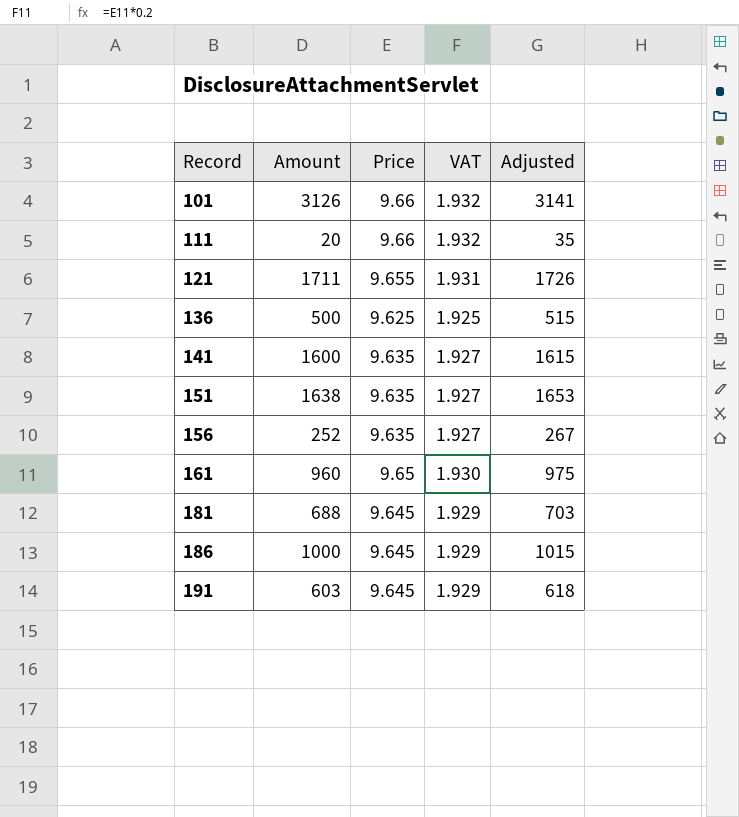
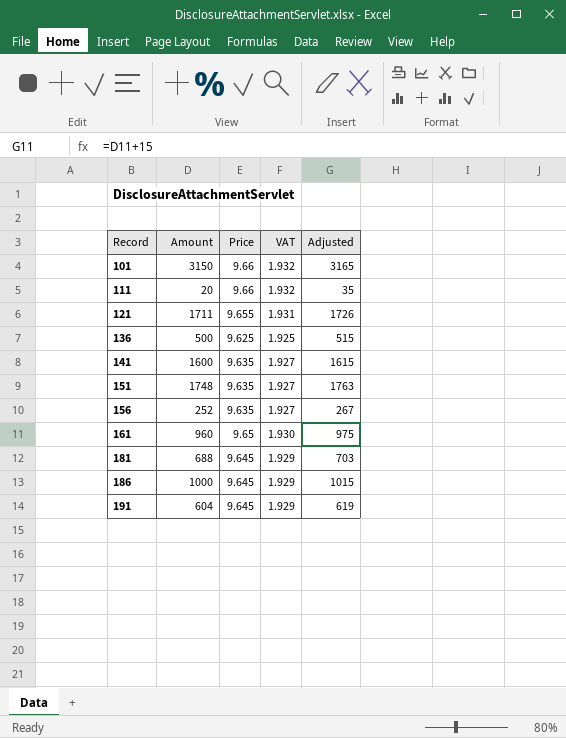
101 | Amount: 3126 -> 3150
101 | Adjusted: 3141 -> 3165
151 | Amount: 1638 -> 1748
151 | Adjusted: 1653 -> 1763
191 | Amount: 603 -> 604
191 | Adjusted: 618 -> 619

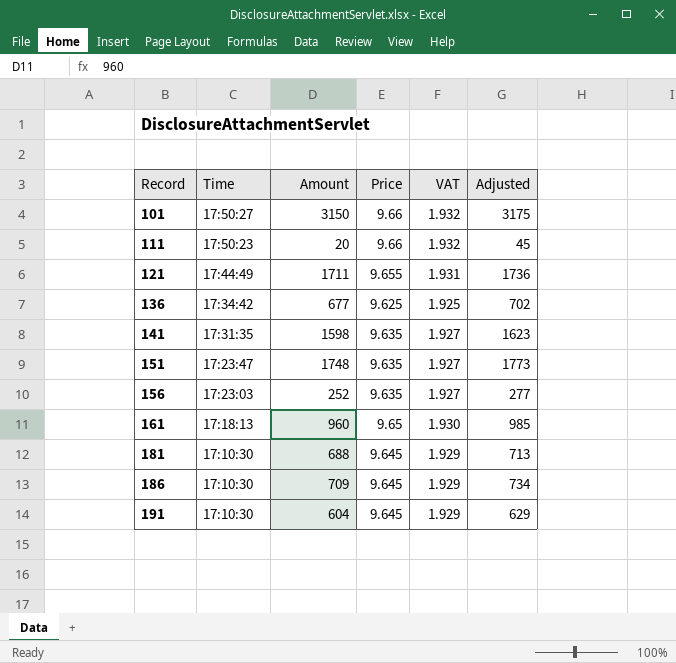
column Time | position: none -> 2
column Adjusted | formula: [Amount] + 15 -> [Amount] + 25
136 | Amount: 500 -> 677
141 | Amount: 1600 -> 1598
186 | Amount: 1000 -> 709

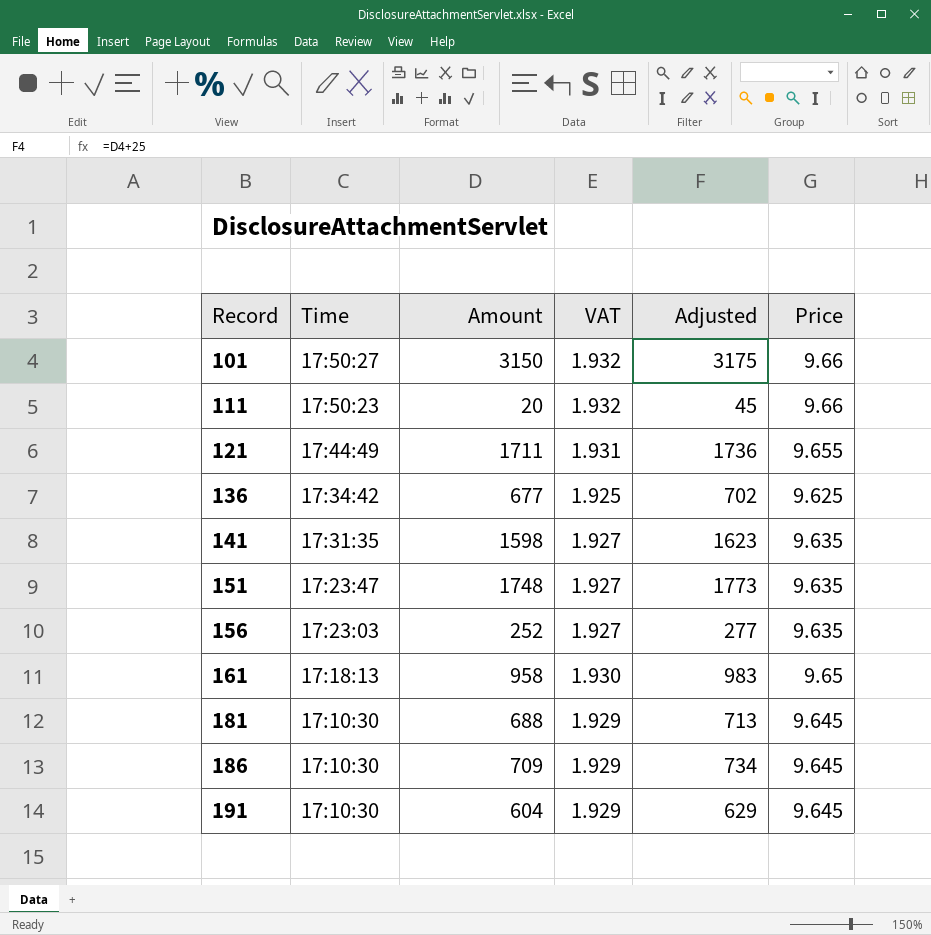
column Price | position: 4 -> 6
161 | Amount: 960 -> 958
161 | Adjusted: 985 -> 983

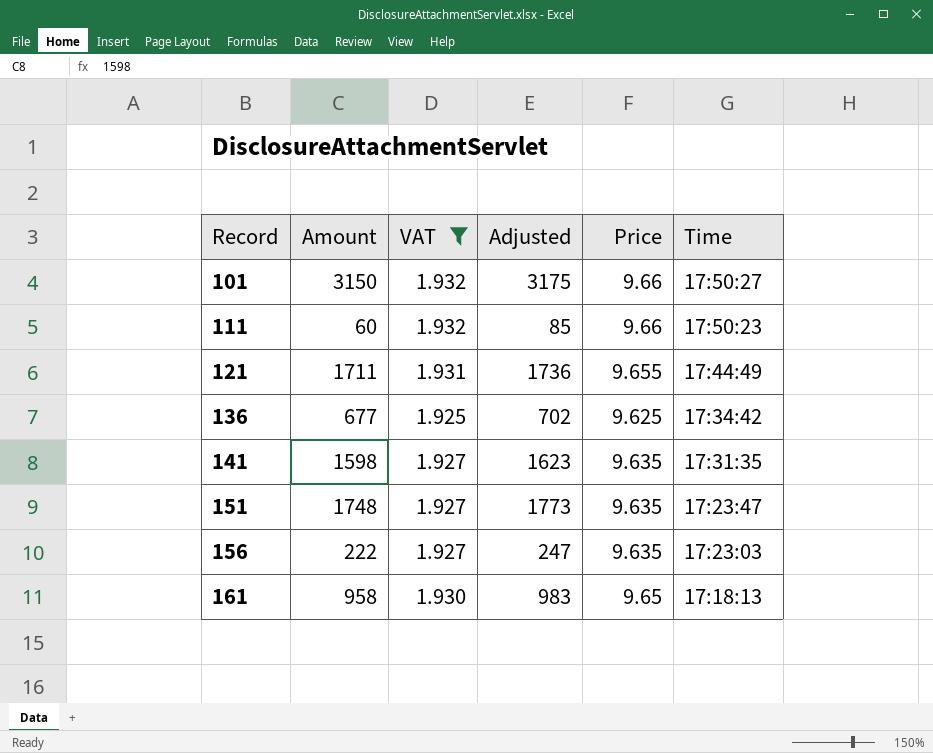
filter: none -> VAT != 1.929
column Time | position: 2 -> 6
111 | Amount: 20 -> 60
111 | Adjusted: 45 -> 85
156 | Amount: 252 -> 222
156 | Adjusted: 277 -> 247

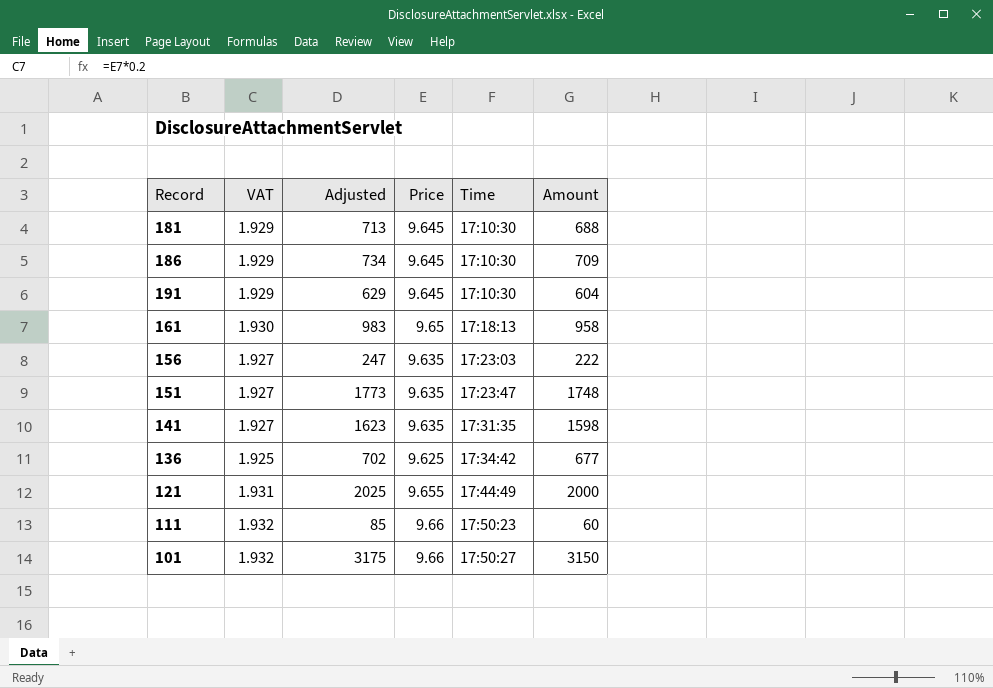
filter: VAT != 1.929 -> none
row order: Record ascending -> Time ascending
column Amount | position: 2 -> 6
121 | Adjusted: 1736 -> 2025
121 | Amount: 1711 -> 2000

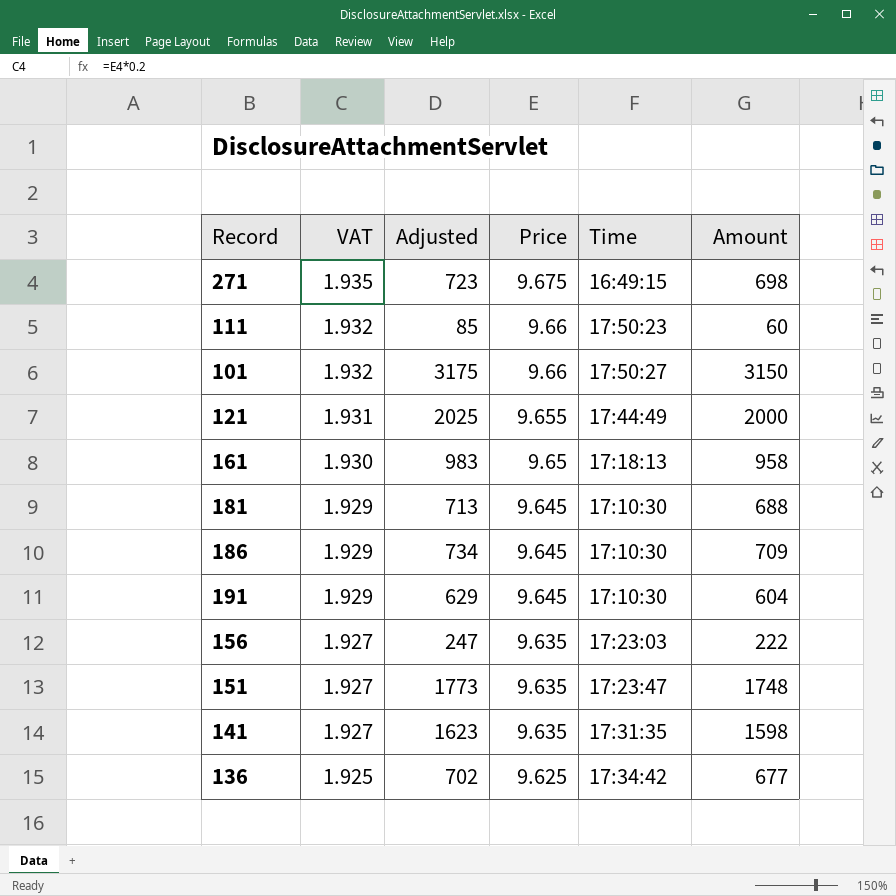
row order: Time ascending -> VAT descending
row 271: none -> 1.935 | 723 | 9.675 | 16:49:15 | 698

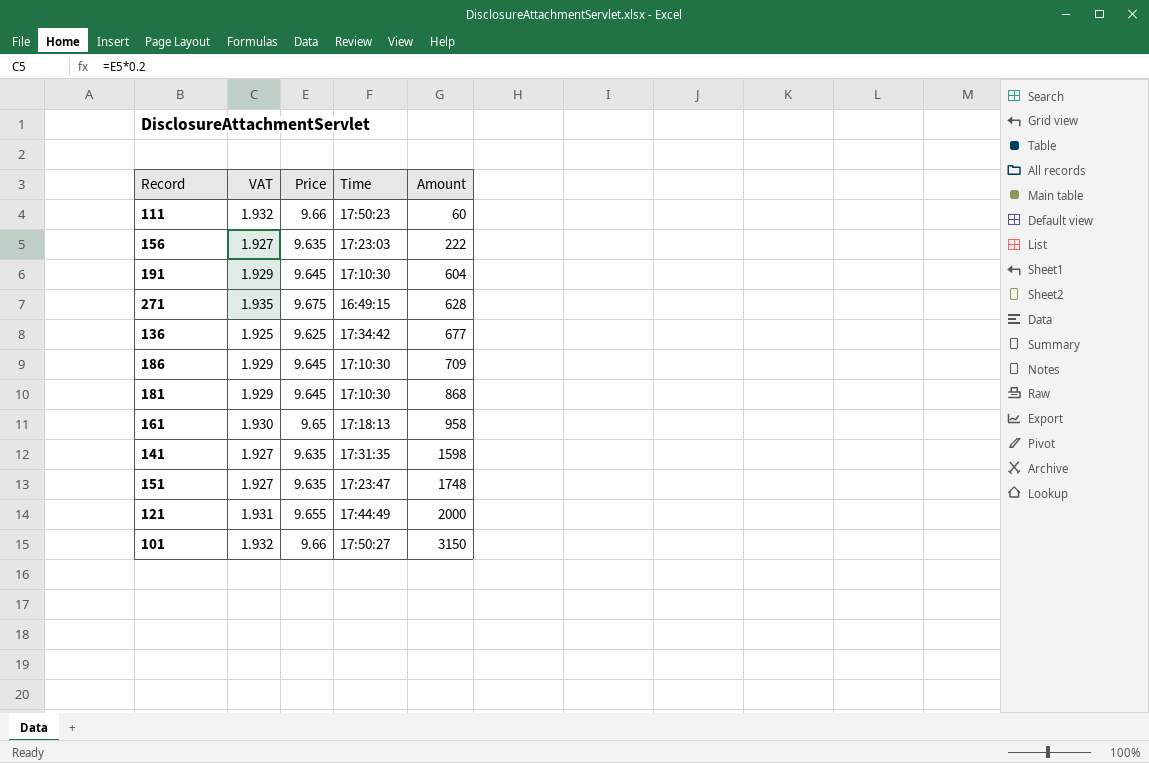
row order: VAT descending -> Amount ascending
column Adjusted | formula: [Amount] + 25 -> none
271 | Amount: 698 -> 628
181 | Amount: 688 -> 868

